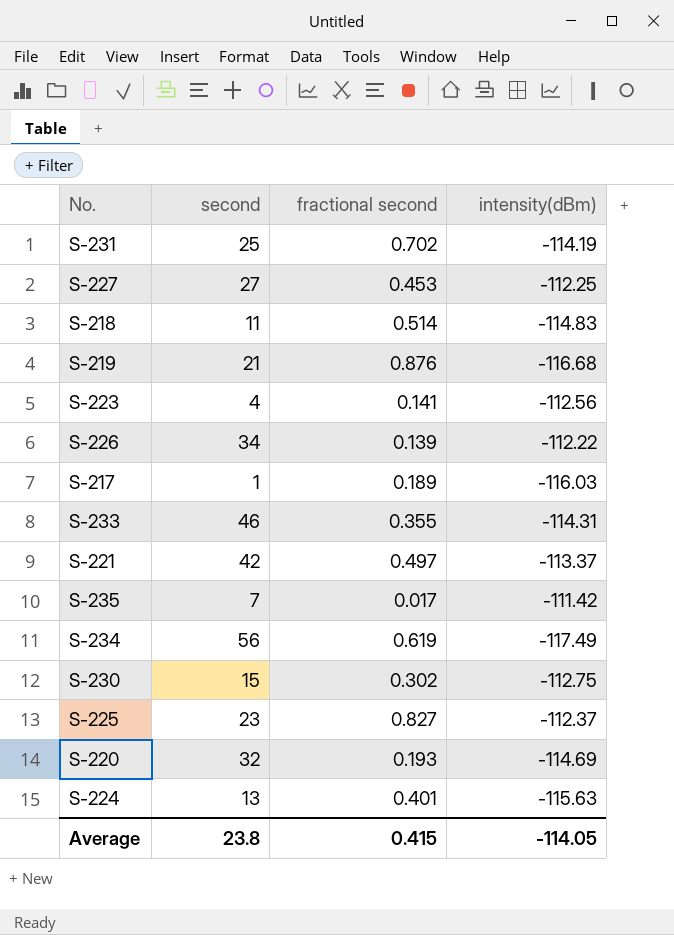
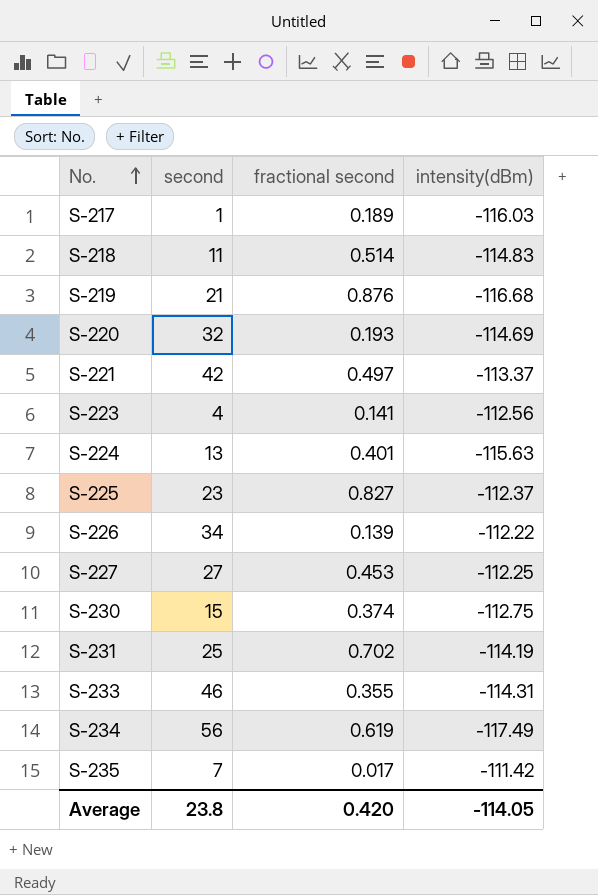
row order: none -> No. ascending
S-230 | fractional second: 0.302 -> 0.374
Average | fractional second: 0.415 -> 0.420

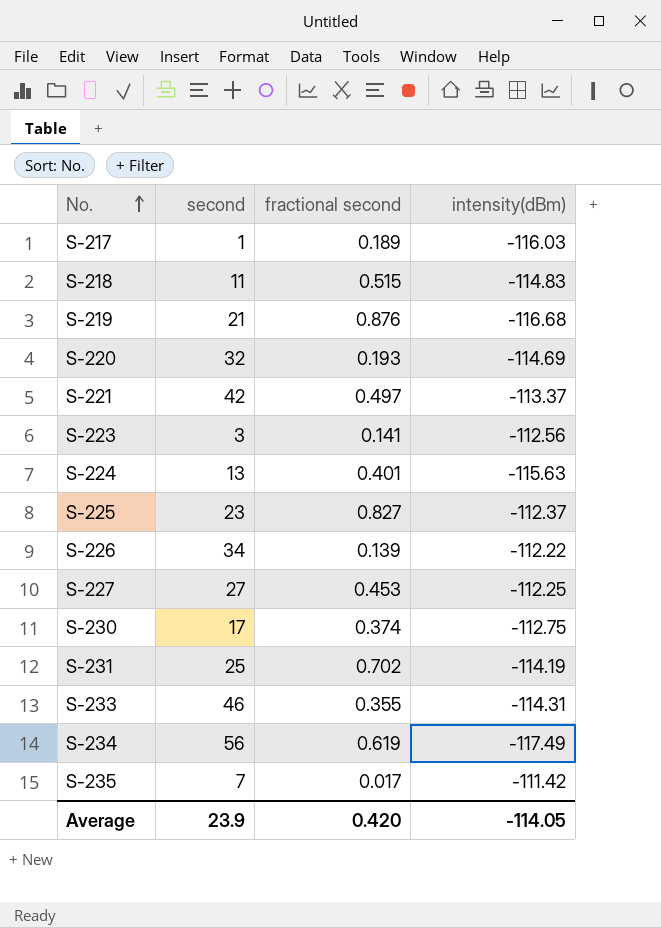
S-218 | fractional second: 0.514 -> 0.515
S-223 | second: 4 -> 3
S-230 | second: 15 -> 17
Average | second: 23.8 -> 23.9

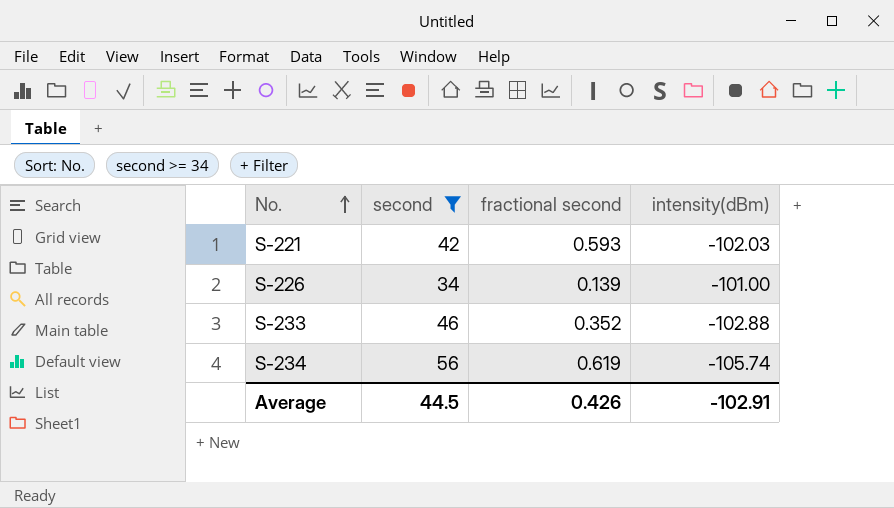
filter: none -> second >= 34
S-221 | fractional second: 0.497 -> 0.593
S-221 | intensity(dBm): -113.37 -> -102.03
S-226 | intensity(dBm): -112.22 -> -101.00
S-233 | fractional second: 0.355 -> 0.352
S-233 | intensity(dBm): -114.31 -> -102.88
S-234 | intensity(dBm): -117.49 -> -105.74
Average | second: 23.9 -> 44.5
Average | fractional second: 0.420 -> 0.426
Average | intensity(dBm): -114.05 -> -102.91

